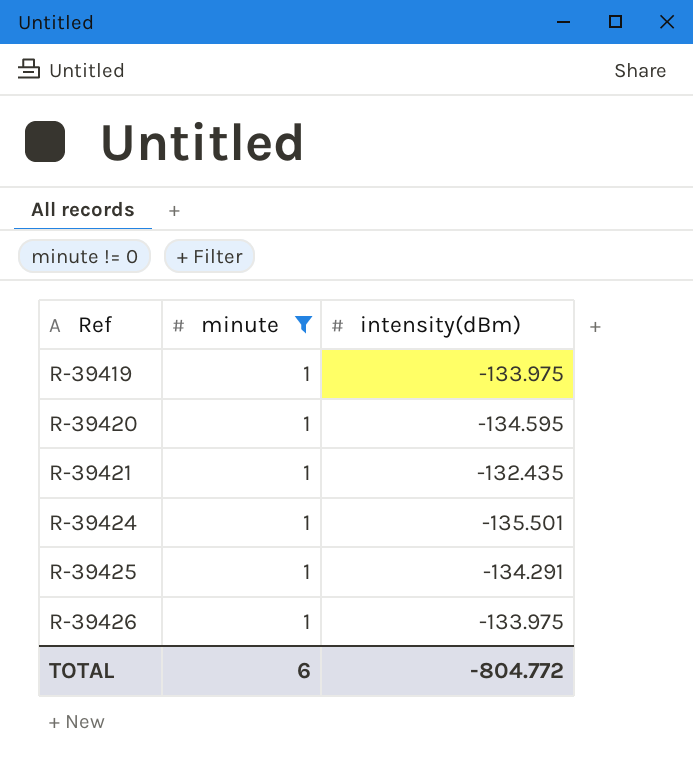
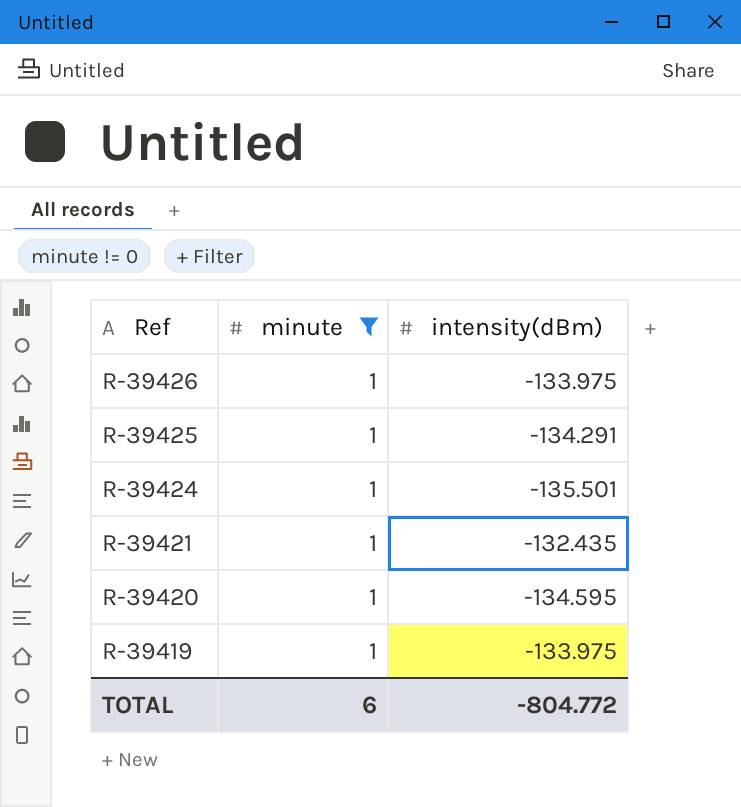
row order: Ref ascending -> Ref descending

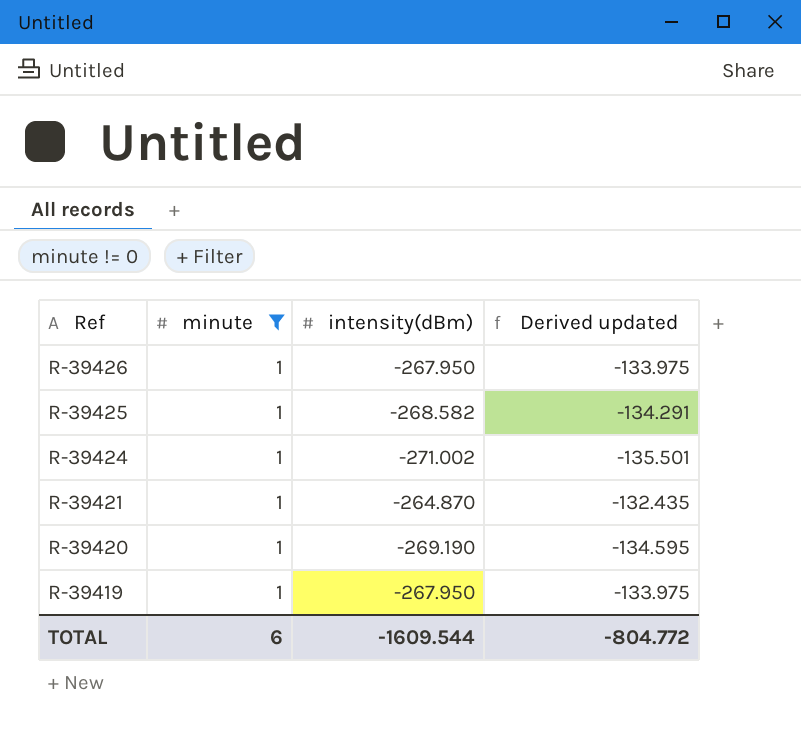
column Derived updated | formula: none -> [intensity(dBm)] * 0.5
R-39426 | intensity(dBm): -133.975 -> -267.950
R-39425 | intensity(dBm): -134.291 -> -268.582
R-39424 | intensity(dBm): -135.501 -> -271.002
R-39421 | intensity(dBm): -132.435 -> -264.870
R-39420 | intensity(dBm): -134.595 -> -269.190
R-39419 | intensity(dBm): -133.975 -> -267.950
TOTAL | intensity(dBm): -804.772 -> -1609.544

